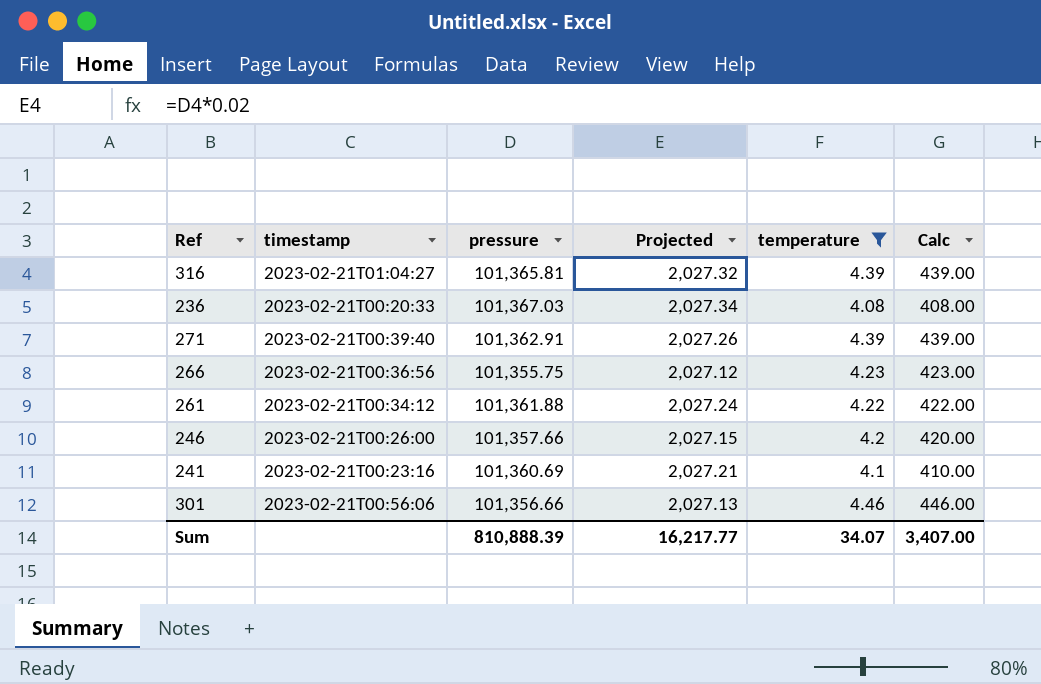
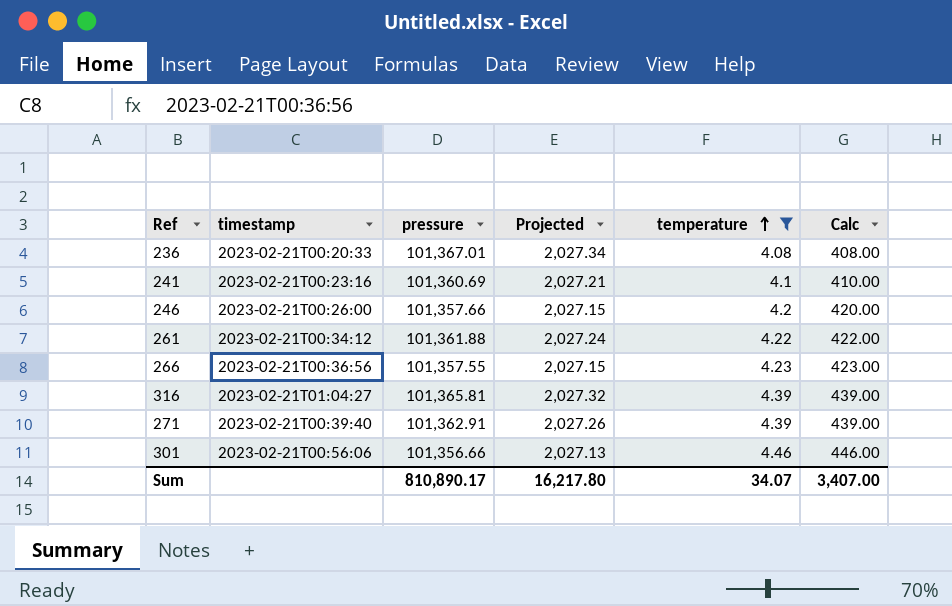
row order: none -> temperature ascending
236 | pressure: 101,367.03 -> 101,367.01
266 | pressure: 101,355.75 -> 101,357.55
266 | Projected: 2,027.12 -> 2,027.15
Sum | pressure: 810,888.39 -> 810,890.17
Sum | Projected: 16,217.77 -> 16,217.80

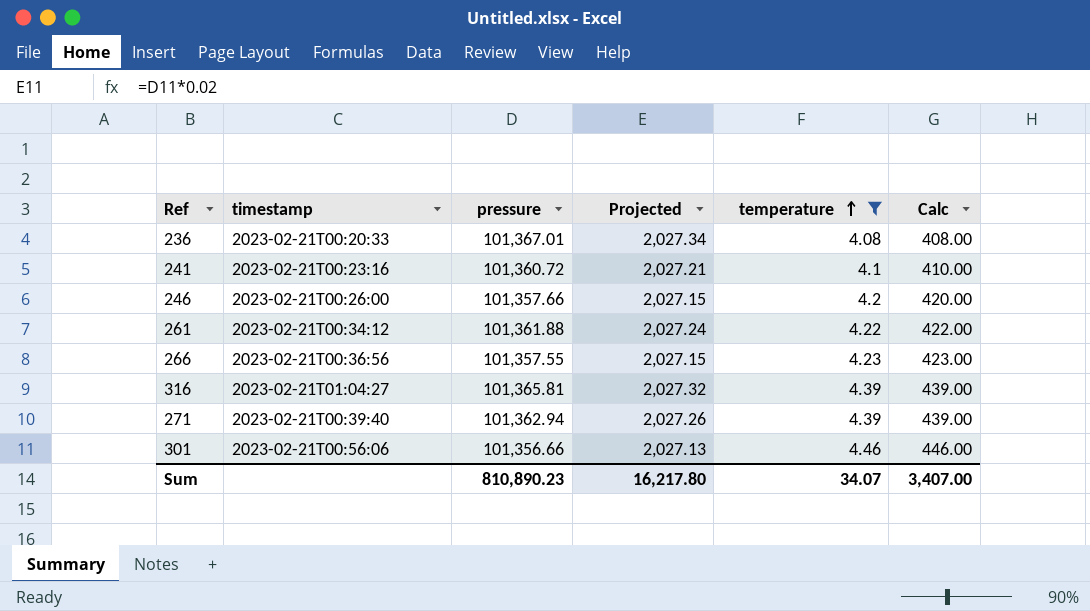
241 | pressure: 101,360.69 -> 101,360.72
271 | pressure: 101,362.91 -> 101,362.94
Sum | pressure: 810,890.17 -> 810,890.23

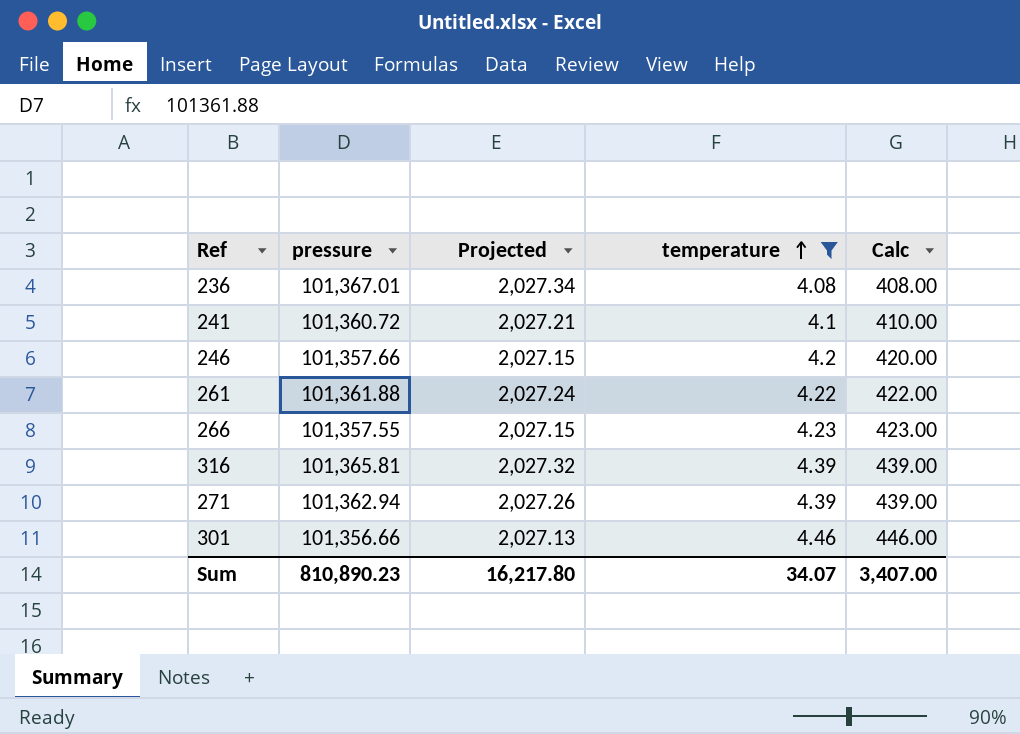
column timestamp | position: 2 -> none

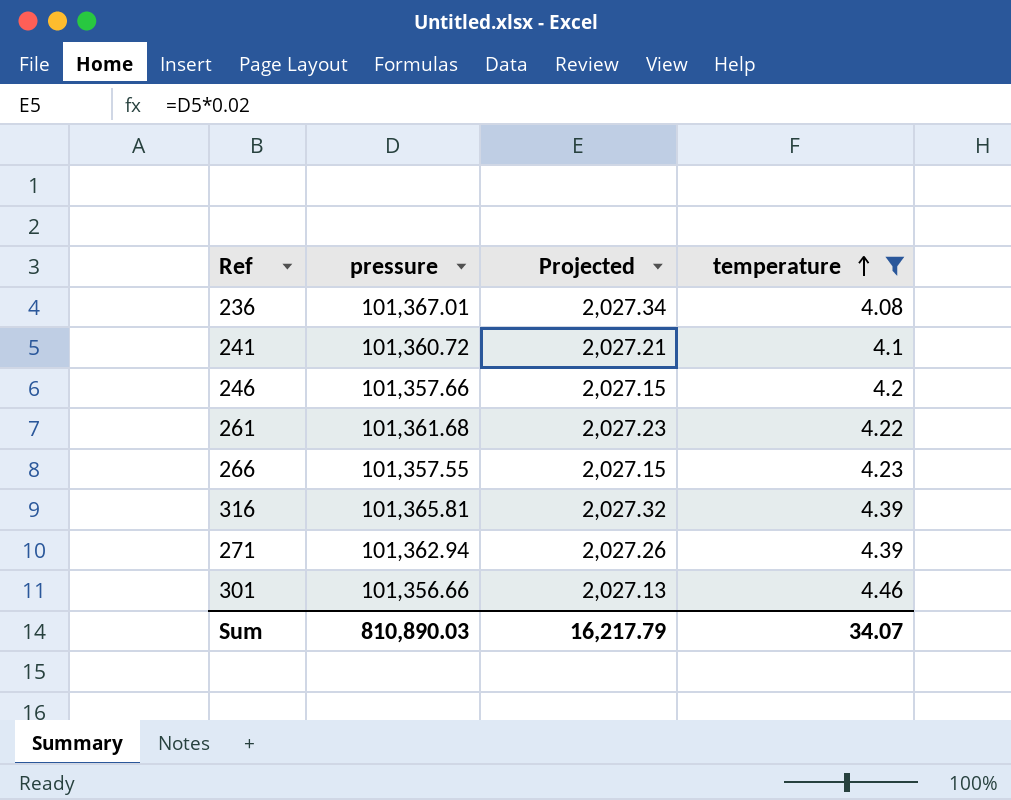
column Calc | formula: [temperature] * 100 -> none
261 | pressure: 101,361.88 -> 101,361.68
261 | Projected: 2,027.24 -> 2,027.23
Sum | pressure: 810,890.23 -> 810,890.03
Sum | Projected: 16,217.80 -> 16,217.79

